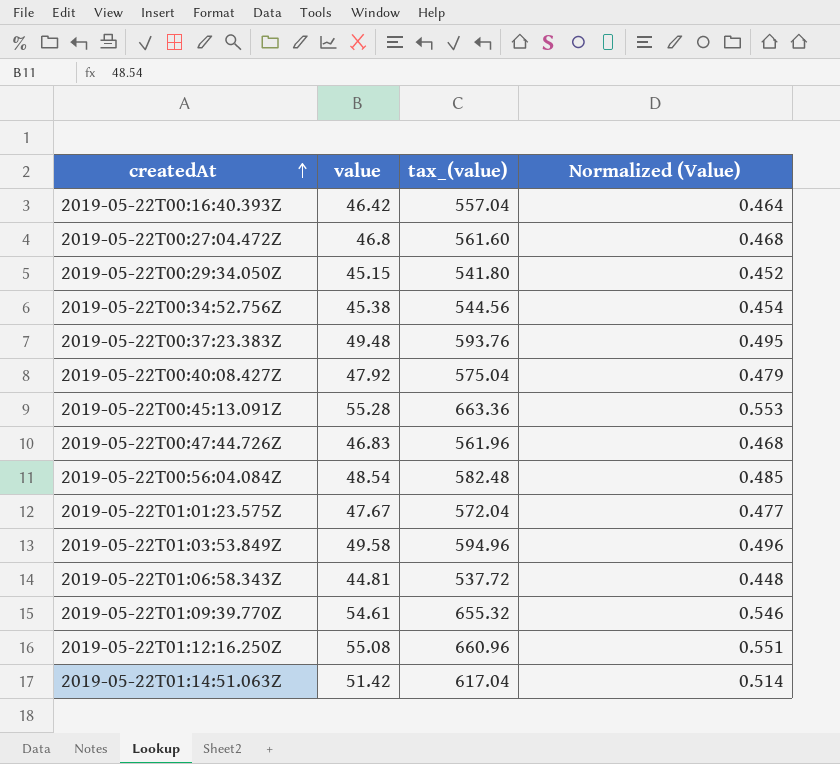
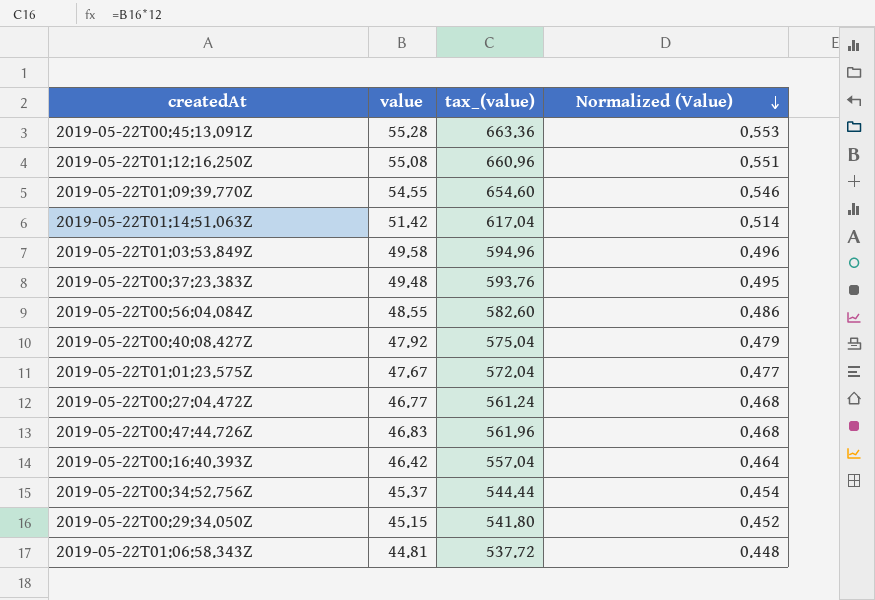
row order: createdAt ascending -> Normalized (Value) descending
2019-05-22T01:09:39.770Z | value: 54.61 -> 54.55
2019-05-22T01:09:39.770Z | tax_(value): 655.32 -> 654.60
2019-05-22T00:56:04.084Z | value: 48.54 -> 48.55
2019-05-22T00:56:04.084Z | tax_(value): 582.48 -> 582.60
2019-05-22T00:56:04.084Z | Normalized (Value): 0.485 -> 0.486
2019-05-22T00:27:04.472Z | value: 46.8 -> 46.77
2019-05-22T00:27:04.472Z | tax_(value): 561.60 -> 561.24
2019-05-22T00:34:52.756Z | value: 45.38 -> 45.37
2019-05-22T00:34:52.756Z | tax_(value): 544.56 -> 544.44

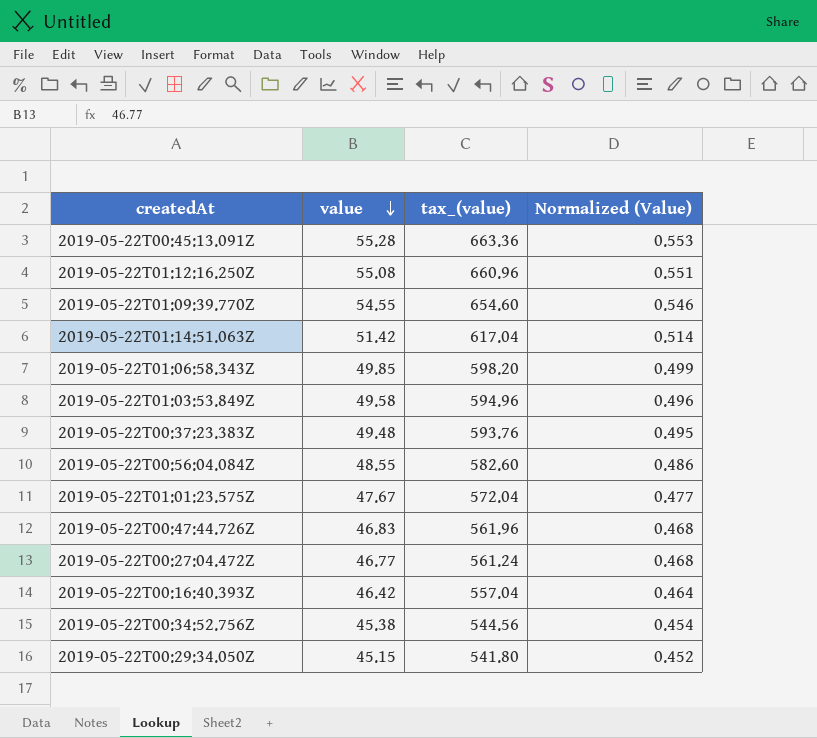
row order: Normalized (Value) descending -> value descending
row 2019-05-22T00:40:08.427Z: 47.92 | 575.04 | 0.479 -> none
2019-05-22T01:06:58.343Z | value: 44.81 -> 49.85
2019-05-22T01:06:58.343Z | tax_(value): 537.72 -> 598.20
2019-05-22T01:06:58.343Z | Normalized (Value): 0.448 -> 0.499
2019-05-22T00:34:52.756Z | value: 45.37 -> 45.38
2019-05-22T00:34:52.756Z | tax_(value): 544.44 -> 544.56

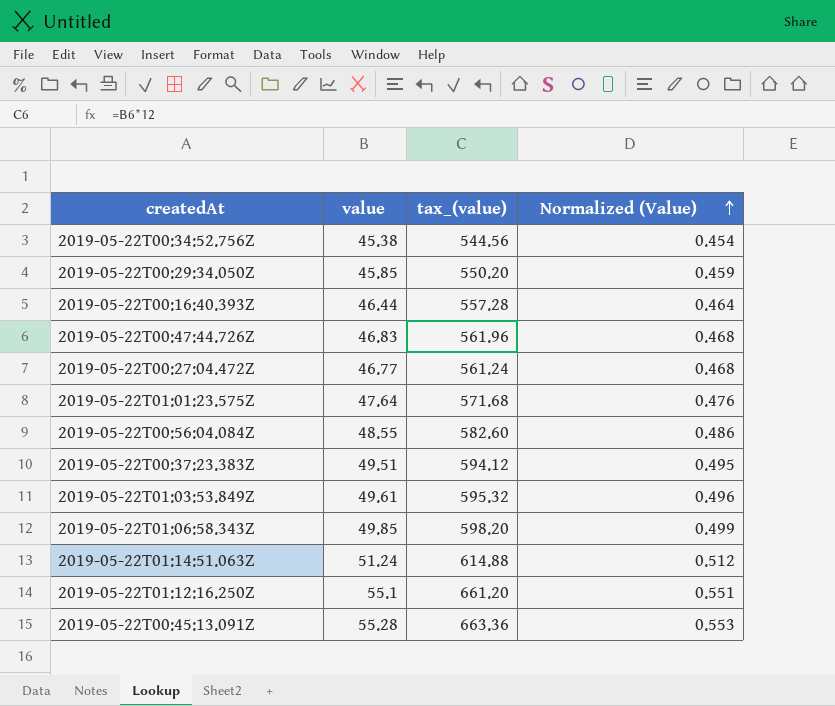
row order: value descending -> Normalized (Value) ascending
row 2019-05-22T01:09:39.770Z: 54.55 | 654.60 | 0.546 -> none
2019-05-22T00:29:34.050Z | value: 45.15 -> 45.85
2019-05-22T00:29:34.050Z | tax_(value): 541.80 -> 550.20
2019-05-22T00:29:34.050Z | Normalized (Value): 0.452 -> 0.459
2019-05-22T00:16:40.393Z | value: 46.42 -> 46.44
2019-05-22T00:16:40.393Z | tax_(value): 557.04 -> 557.28
2019-05-22T01:01:23.575Z | value: 47.67 -> 47.64
2019-05-22T01:01:23.575Z | tax_(value): 572.04 -> 571.68
2019-05-22T01:01:23.575Z | Normalized (Value): 0.477 -> 0.476
2019-05-22T00:37:23.383Z | value: 49.48 -> 49.51
2019-05-22T00:37:23.383Z | tax_(value): 593.76 -> 594.12
2019-05-22T01:03:53.849Z | value: 49.58 -> 49.61
2019-05-22T01:03:53.849Z | tax_(value): 594.96 -> 595.32
2019-05-22T01:14:51.063Z | value: 51.42 -> 51.24
2019-05-22T01:14:51.063Z | tax_(value): 617.04 -> 614.88
2019-05-22T01:14:51.063Z | Normalized (Value): 0.514 -> 0.512
2019-05-22T01:12:16.250Z | value: 55.08 -> 55.1
2019-05-22T01:12:16.250Z | tax_(value): 660.96 -> 661.20

